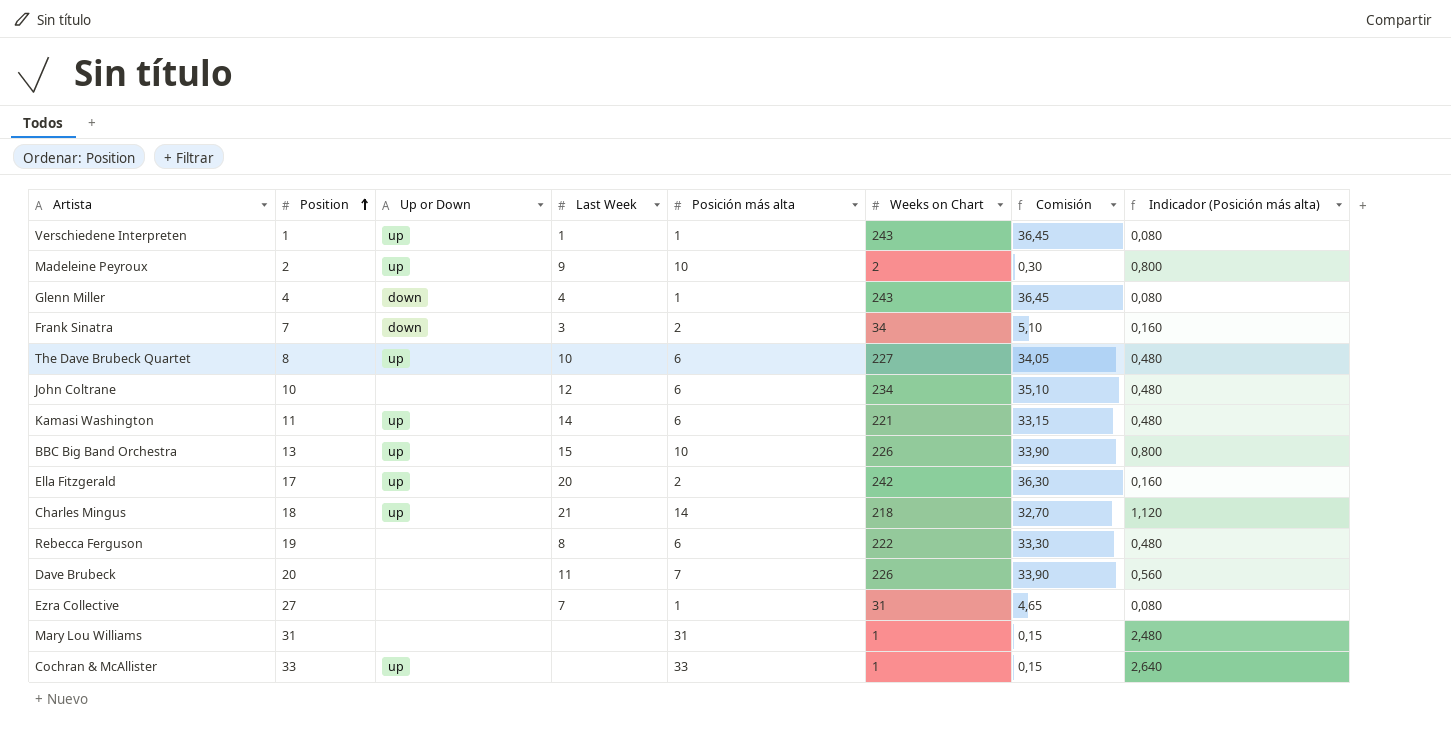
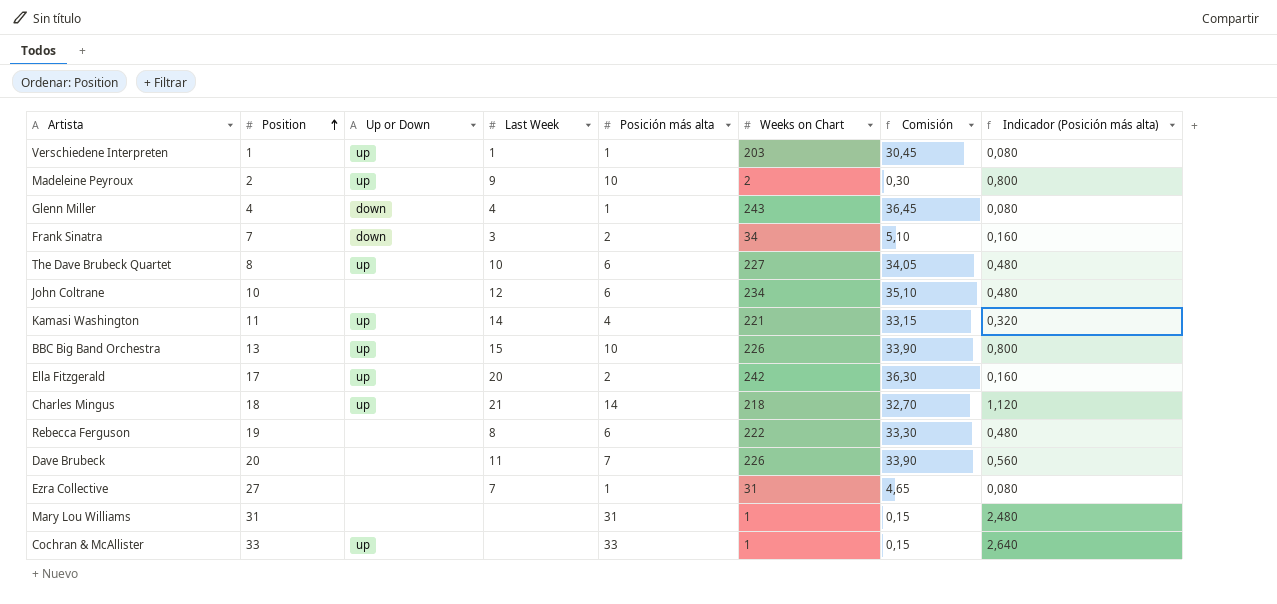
Verschiedene Interpreten | Weeks on Chart: 243 -> 203
Verschiedene Interpreten | Comisión: 36,45 -> 30,45
Kamasi Washington | Posición más alta: 6 -> 4
Kamasi Washington | Indicador (Posición más alta): 0,480 -> 0,320

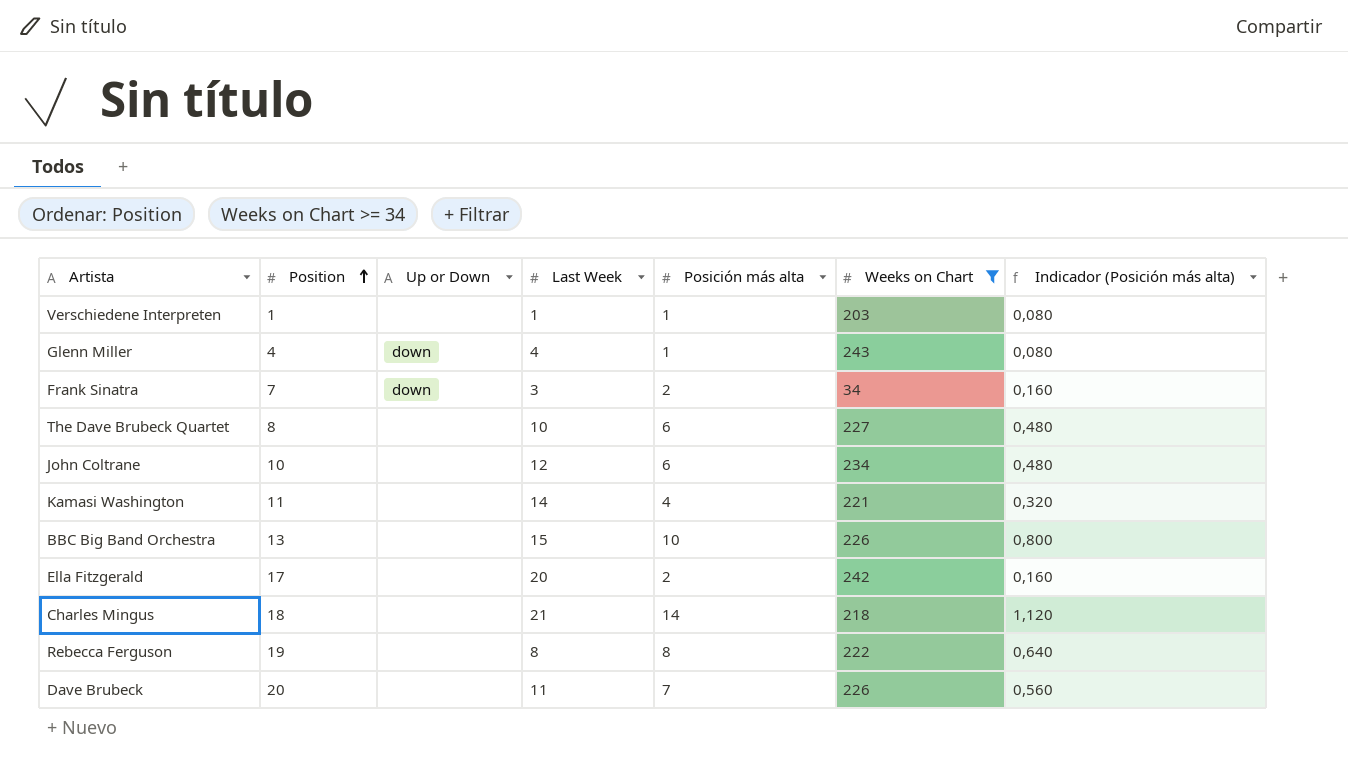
filter: none -> Weeks on Chart >= 34
column Comisión | formula: [Weeks on Chart] * 0,15 -> none
Verschiedene Interpreten | Up or Down: up -> none
The Dave Brubeck Quartet | Up or Down: up -> none
Kamasi Washington | Up or Down: up -> none
BBC Big Band Orchestra | Up or Down: up -> none
Ella Fitzgerald | Up or Down: up -> none
Charles Mingus | Up or Down: up -> none
Rebecca Ferguson | Posición más alta: 6 -> 8
Rebecca Ferguson | Indicador (Posición más alta): 0,480 -> 0,640

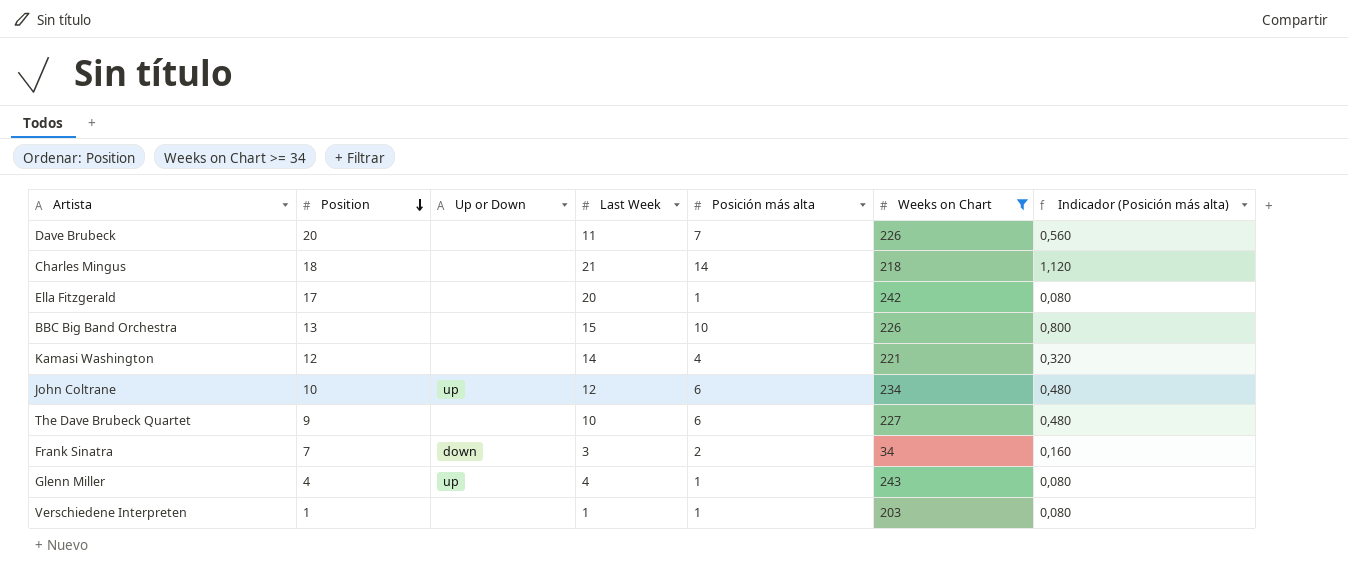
row order: Position ascending -> Position descending
row Rebecca Ferguson: 19 | none | 8 | 8 | 222 | 0,640 -> none
Ella Fitzgerald | Posición más alta: 2 -> 1
Ella Fitzgerald | Indicador (Posición más alta): 0,160 -> 0,080
Kamasi Washington | Position: 11 -> 12
John Coltrane | Up or Down: none -> up
The Dave Brubeck Quartet | Position: 8 -> 9
Glenn Miller | Up or Down: down -> up

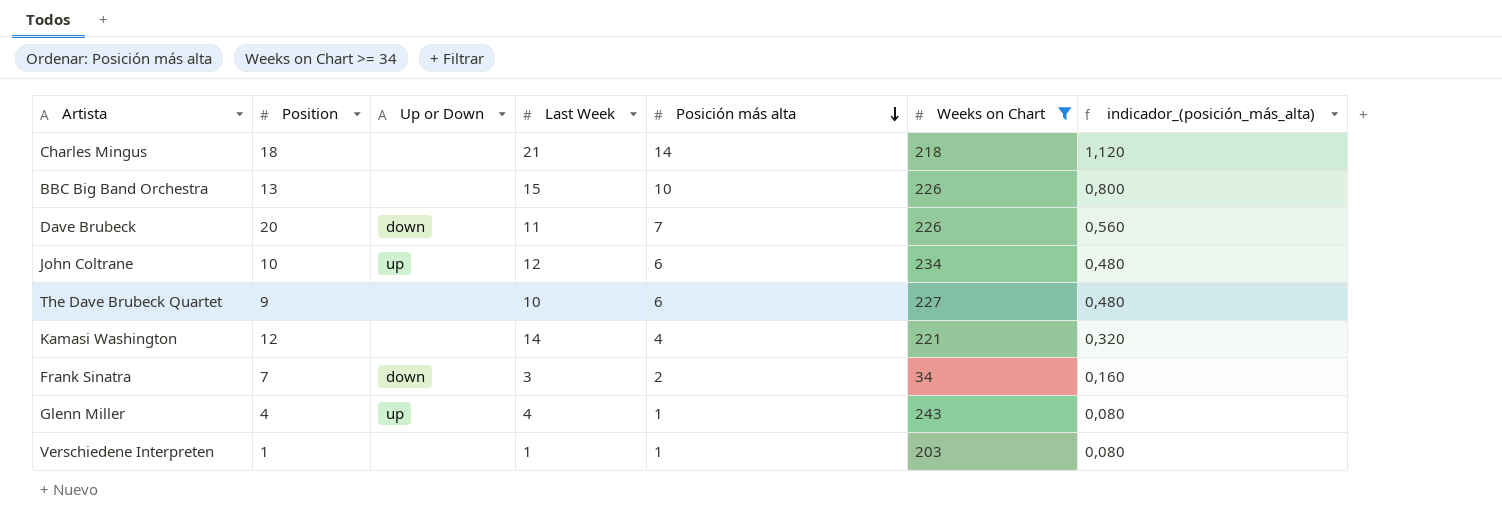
row order: Position descending -> Posición más alta descending
column name: Indicador (Posición más alta) -> indicador_(posición_más_alta)
row Ella Fitzgerald: 17 | none | 20 | 1 | 242 | 0,080 -> none
Dave Brubeck | Up or Down: none -> down

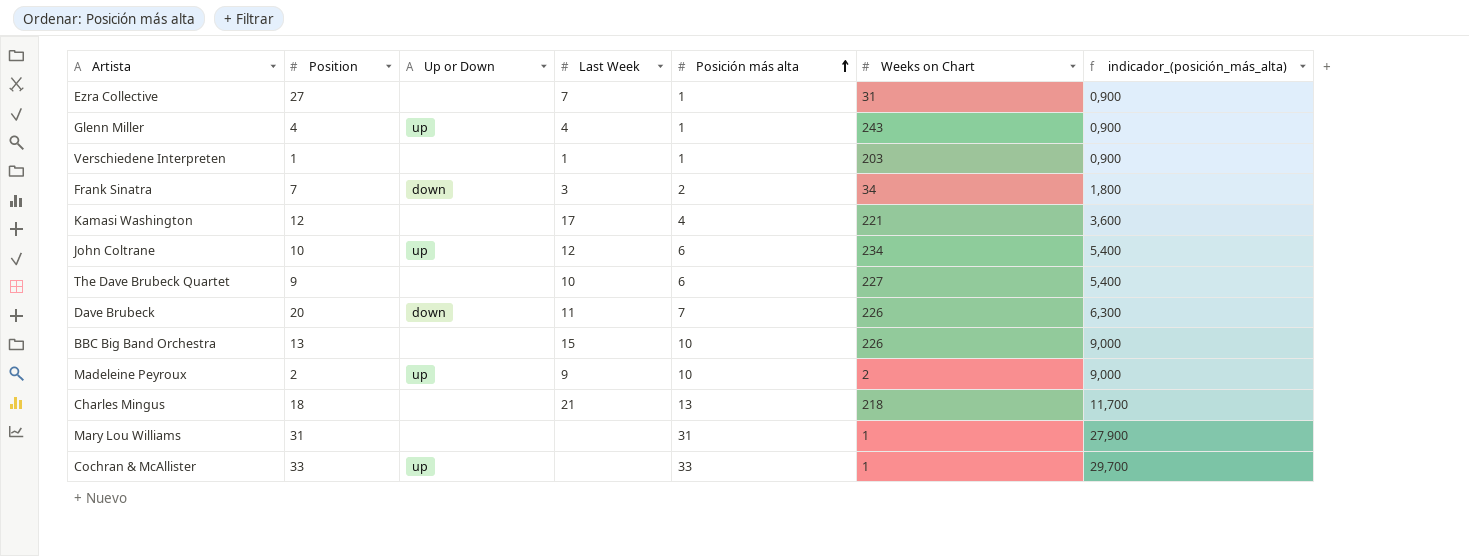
filter: Weeks on Chart >= 34 -> none
row order: Posición más alta descending -> Posición más alta ascending
column indicador_(posición_más_alta) | formula: [Posición más alta] * 0,08 -> [Posición más alta] * 0,9
Kamasi Washington | Last Week: 14 -> 17
Charles Mingus | Posición más alta: 14 -> 13

